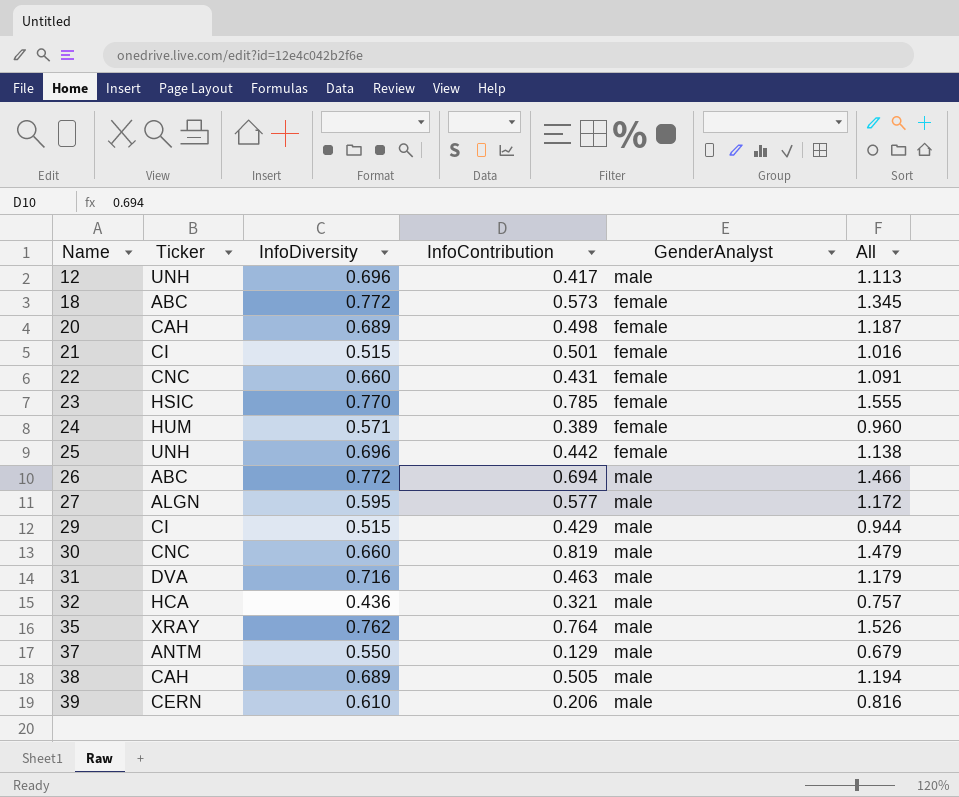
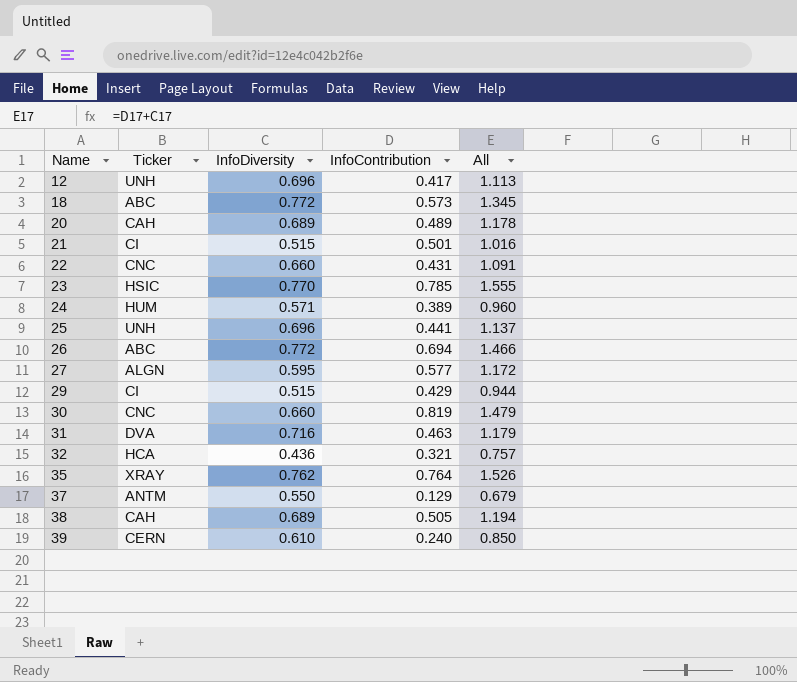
column GenderAnalyst | position: 5 -> none
20 | InfoContribution: 0.498 -> 0.489
20 | All: 1.187 -> 1.178
25 | InfoContribution: 0.442 -> 0.441
25 | All: 1.138 -> 1.137
39 | InfoContribution: 0.206 -> 0.240
39 | All: 0.816 -> 0.850

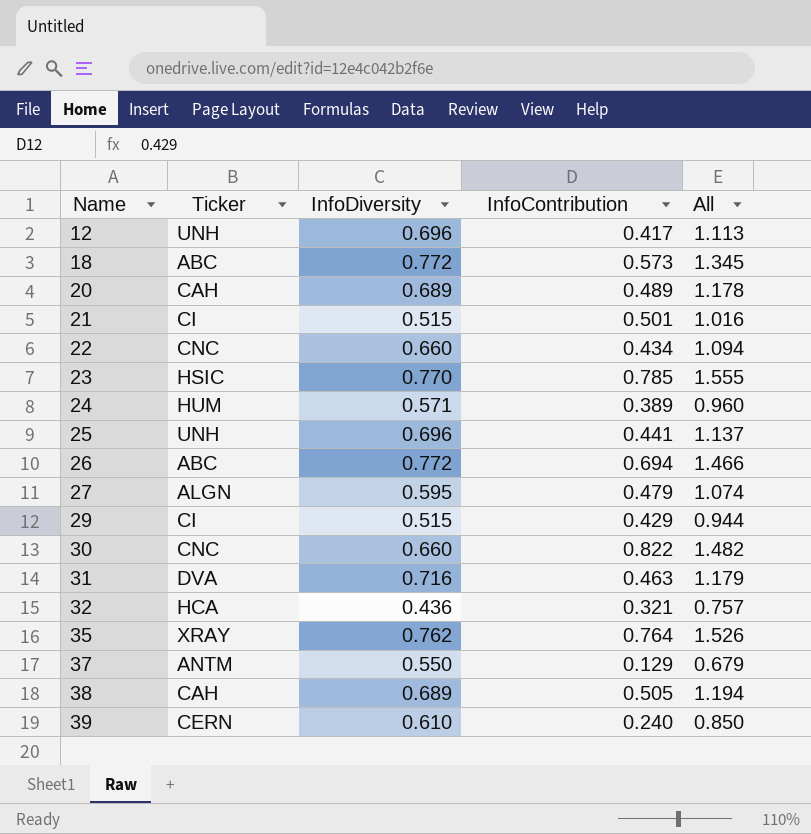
22 | InfoContribution: 0.431 -> 0.434
22 | All: 1.091 -> 1.094
27 | InfoContribution: 0.577 -> 0.479
27 | All: 1.172 -> 1.074
30 | InfoContribution: 0.819 -> 0.822
30 | All: 1.479 -> 1.482

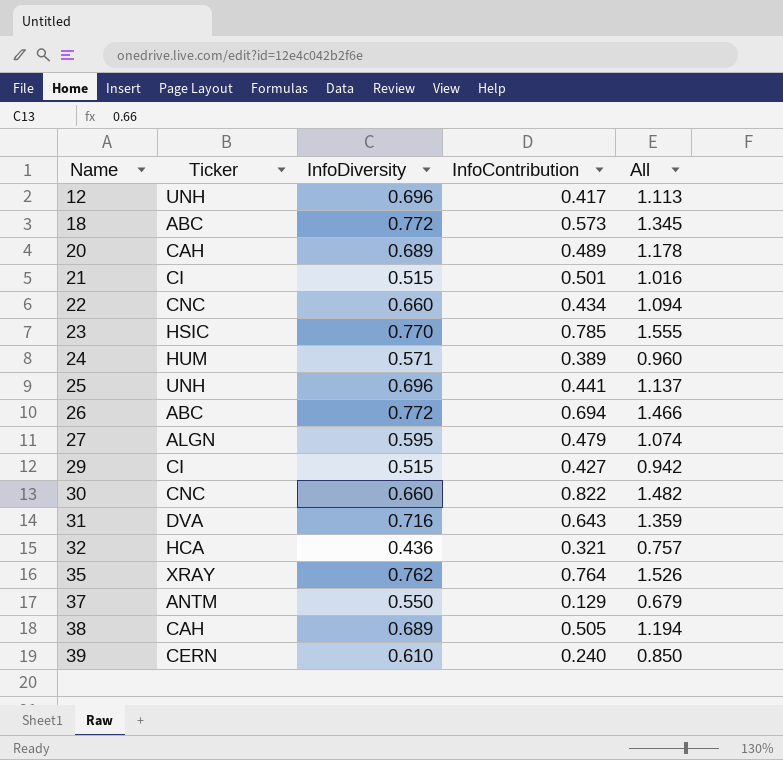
29 | InfoContribution: 0.429 -> 0.427
29 | All: 0.944 -> 0.942
31 | InfoContribution: 0.463 -> 0.643
31 | All: 1.179 -> 1.359

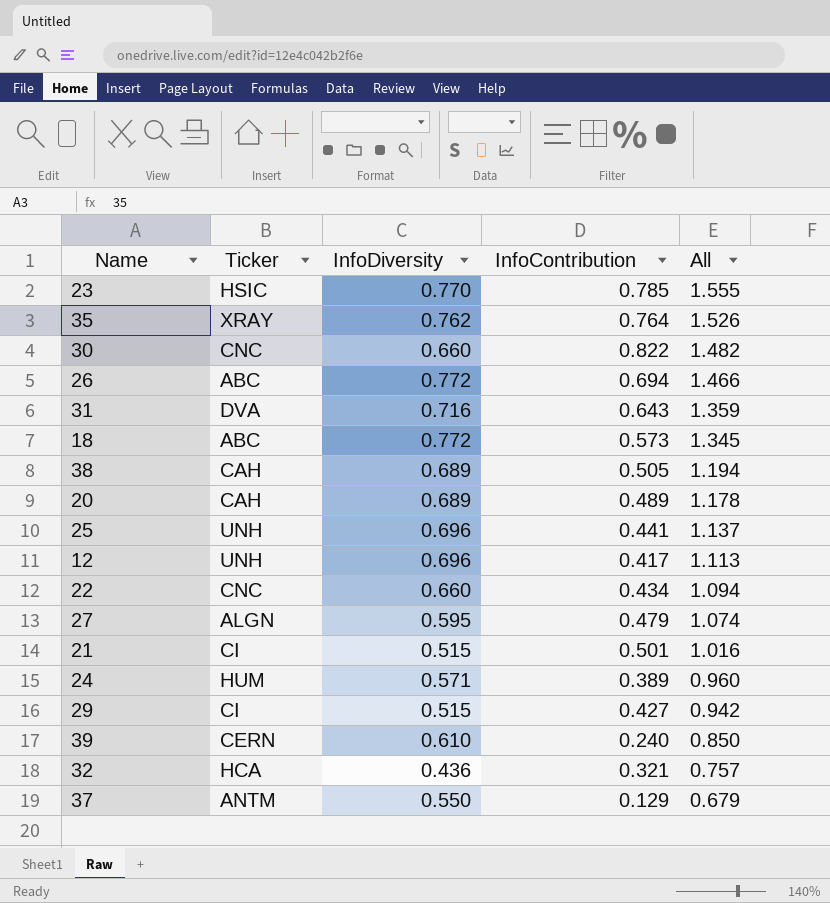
row order: Name ascending -> All descending

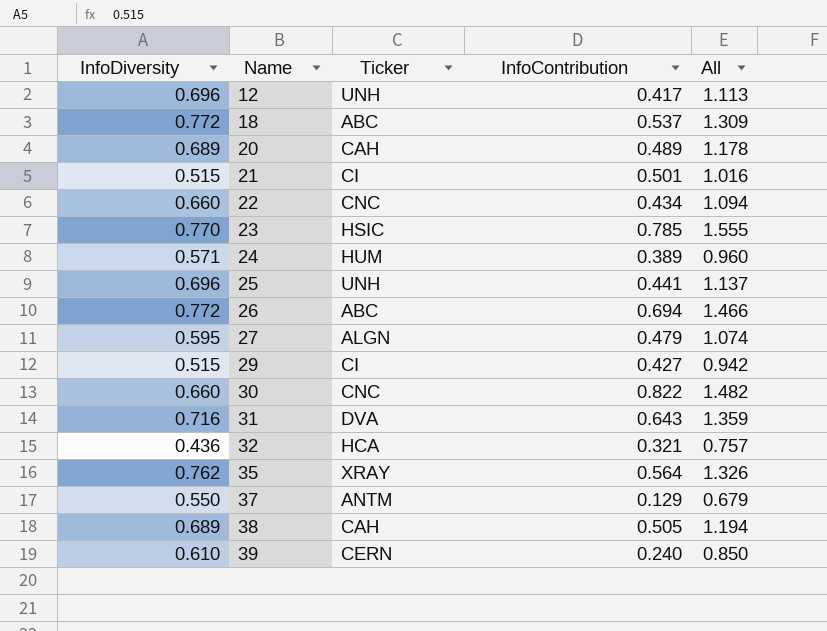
row order: All descending -> Name ascending
column InfoDiversity | position: 3 -> 1
18 | InfoContribution: 0.573 -> 0.537
18 | All: 1.345 -> 1.309
35 | InfoContribution: 0.764 -> 0.564
35 | All: 1.526 -> 1.326

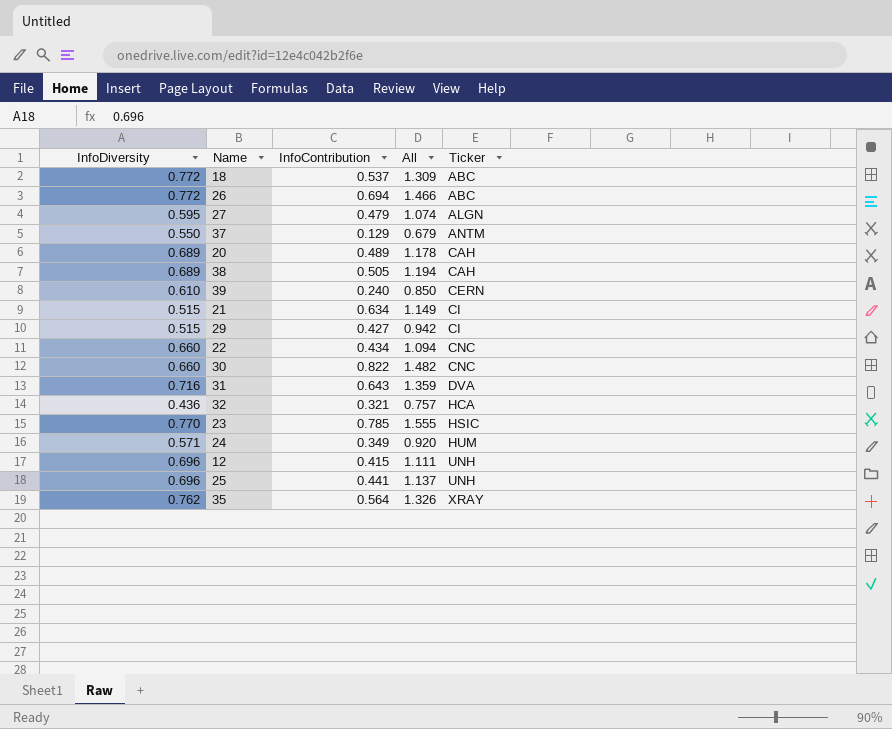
row order: Name ascending -> Ticker ascending
column Ticker | position: 3 -> 5
21 | InfoContribution: 0.501 -> 0.634
21 | All: 1.016 -> 1.149
24 | InfoContribution: 0.389 -> 0.349
24 | All: 0.960 -> 0.920
12 | InfoContribution: 0.417 -> 0.415
12 | All: 1.113 -> 1.111

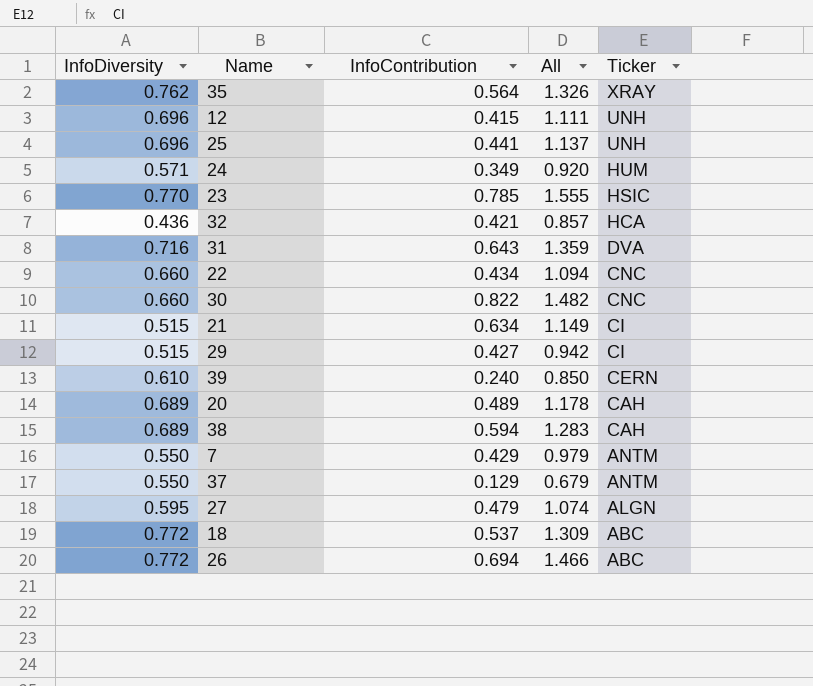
row order: Ticker ascending -> Ticker descending
32 | InfoContribution: 0.321 -> 0.421
32 | All: 0.757 -> 0.857
38 | InfoContribution: 0.505 -> 0.594
38 | All: 1.194 -> 1.283
row 7: none -> 0.550 | 0.429 | 0.979 | ANTM

